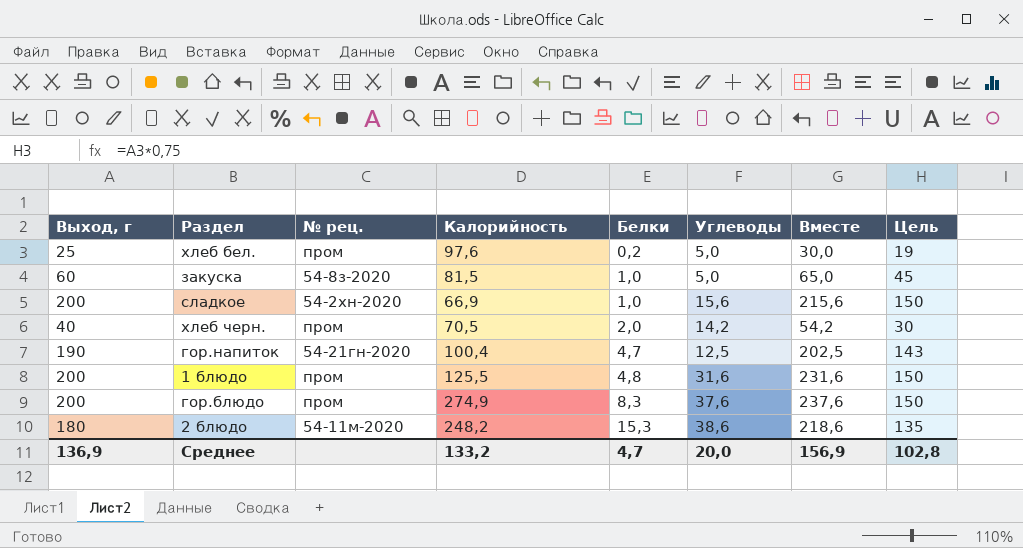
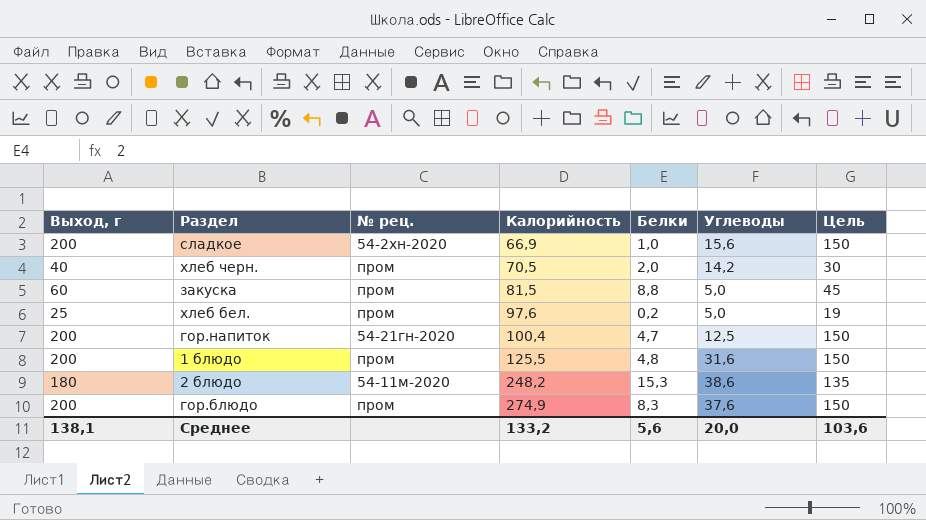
row order: Белки ascending -> Калорийность ascending
column Вместе | formula: [Выход, г] + [Углеводы] -> none
закуска | № рец.: 54-8з-2020 -> пром
закуска | Белки: 1,0 -> 8,8
гор.напиток | Выход, г: 190 -> 200
гор.напиток | Цель: 143 -> 150
Среднее | Выход, г: 136,9 -> 138,1
Среднее | Белки: 4,7 -> 5,6
Среднее | Цель: 102,8 -> 103,6

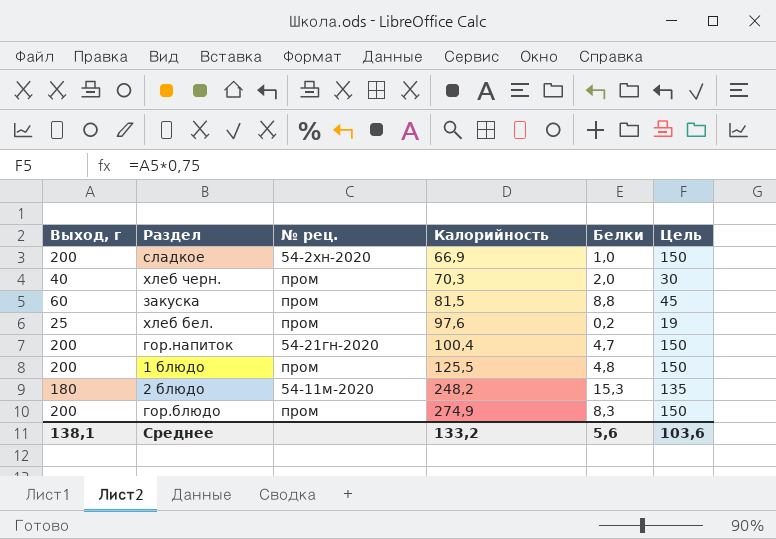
column Углеводы | position: 6 -> none
хлеб черн. | Калорийность: 70,5 -> 70,3

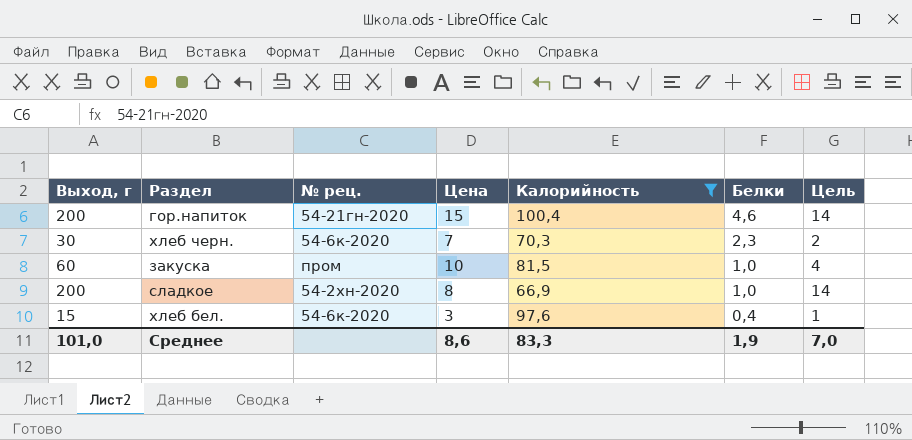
filter: none -> Калорийность <= 100,4
row order: Калорийность ascending -> Белки descending
column Цена | position: none -> 4
column Цель | formula: [Выход, г] * 0,75 -> [Выход, г] * 0,07
гор.напиток | Белки: 4,7 -> 4,6
хлеб черн. | Выход, г: 40 -> 30
хлеб черн. | № рец.: пром -> 54-6к-2020
хлеб черн. | Белки: 2,0 -> 2,3
закуска | Белки: 8,8 -> 1,0
хлеб бел. | Выход, г: 25 -> 15
хлеб бел. | № рец.: пром -> 54-6к-2020
хлеб бел. | Белки: 0,2 -> 0,4
Среднее | Выход, г: 138,1 -> 101,0
Среднее | Калорийность: 133,2 -> 83,3
Среднее | Белки: 5,6 -> 1,9
Среднее | Цель: 103,6 -> 7,0

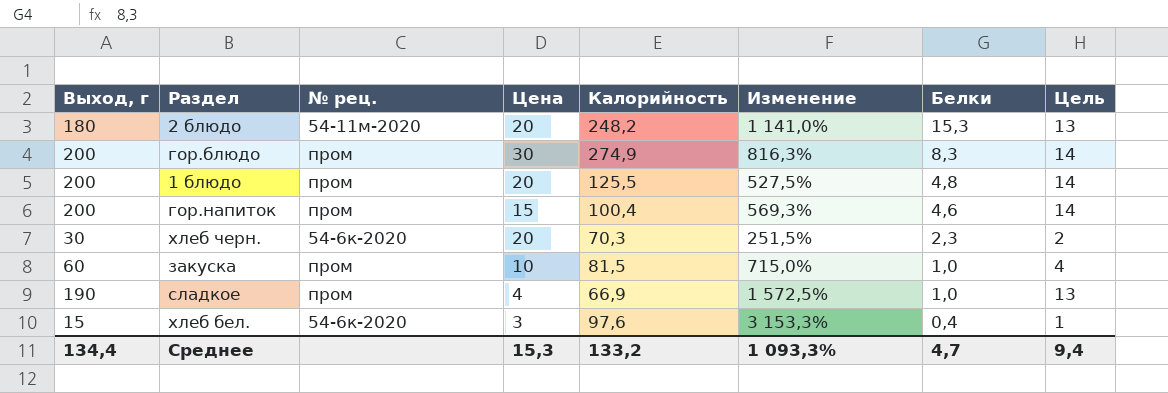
filter: Калорийность <= 100,4 -> none
column Изменение | formula: none -> ([Калорийность] - [Цена]) / [Цена]
гор.напиток | № рец.: 54-21гн-2020 -> пром
хлеб черн. | Цена: 7 -> 20
сладкое | Выход, г: 200 -> 190
сладкое | № рец.: 54-2хн-2020 -> пром
сладкое | Цена: 8 -> 4
сладкое | Цель: 14 -> 13
Среднее | Выход, г: 101,0 -> 134,4
Среднее | Цена: 8,6 -> 15,3
Среднее | Калорийность: 83,3 -> 133,2
Среднее | Белки: 1,9 -> 4,7
Среднее | Цель: 7,0 -> 9,4

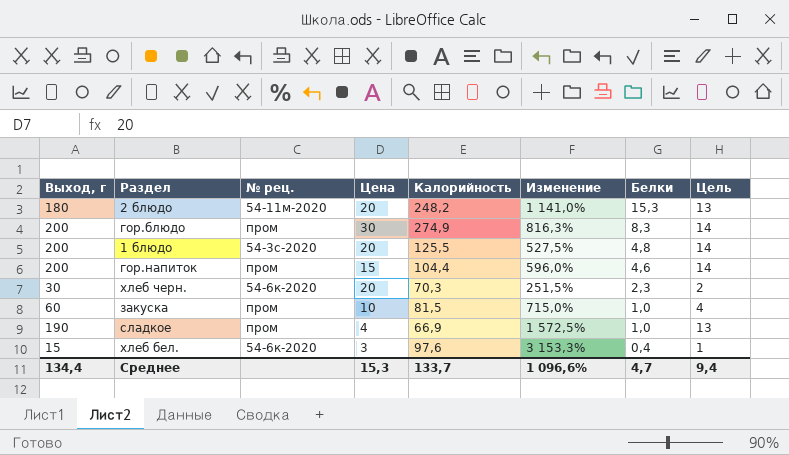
1 блюдо | № рец.: пром -> 54-3с-2020
гор.напиток | Калорийность: 100,4 -> 104,4
гор.напиток | Изменение: 569,3% -> 596,0%
Среднее | Калорийность: 133,2 -> 133,7
Среднее | Изменение: 1 093,3% -> 1 096,6%

